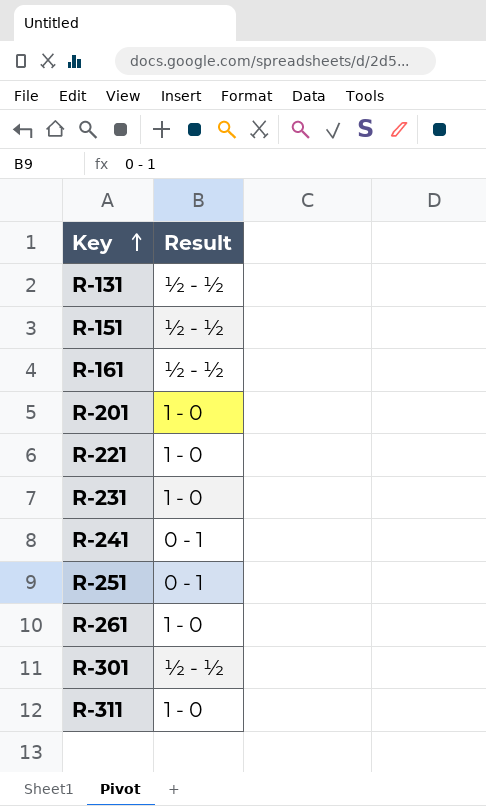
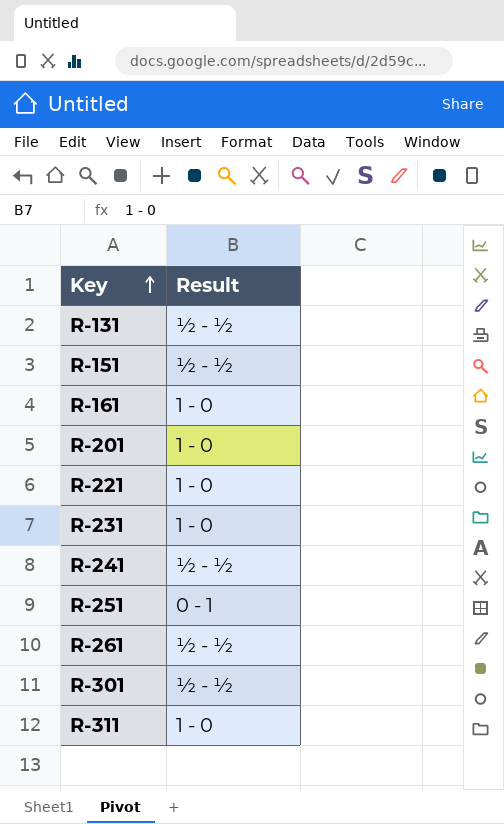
R-161 | Result: ½ - ½ -> 1 - 0
R-241 | Result: 0 - 1 -> ½ - ½
R-261 | Result: 1 - 0 -> ½ - ½

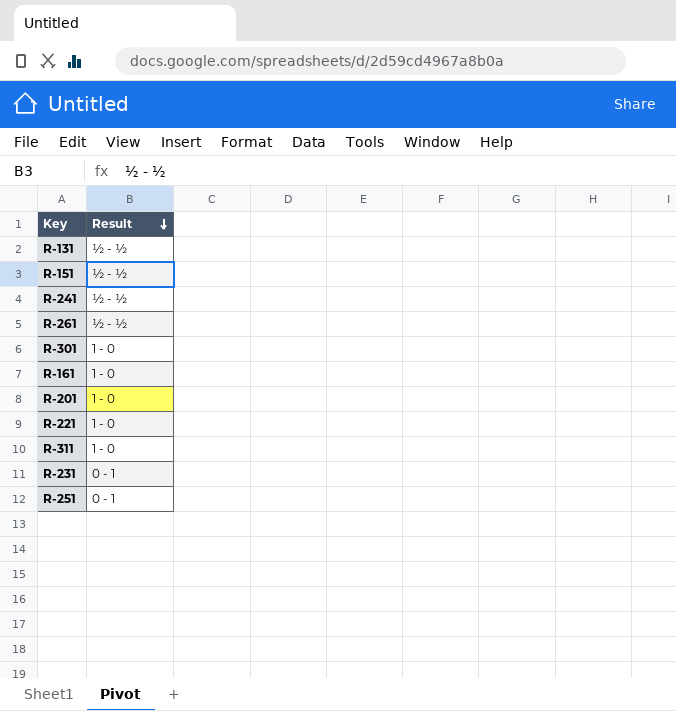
row order: Key ascending -> Result descending
R-301 | Result: ½ - ½ -> 1 - 0
R-231 | Result: 1 - 0 -> 0 - 1

